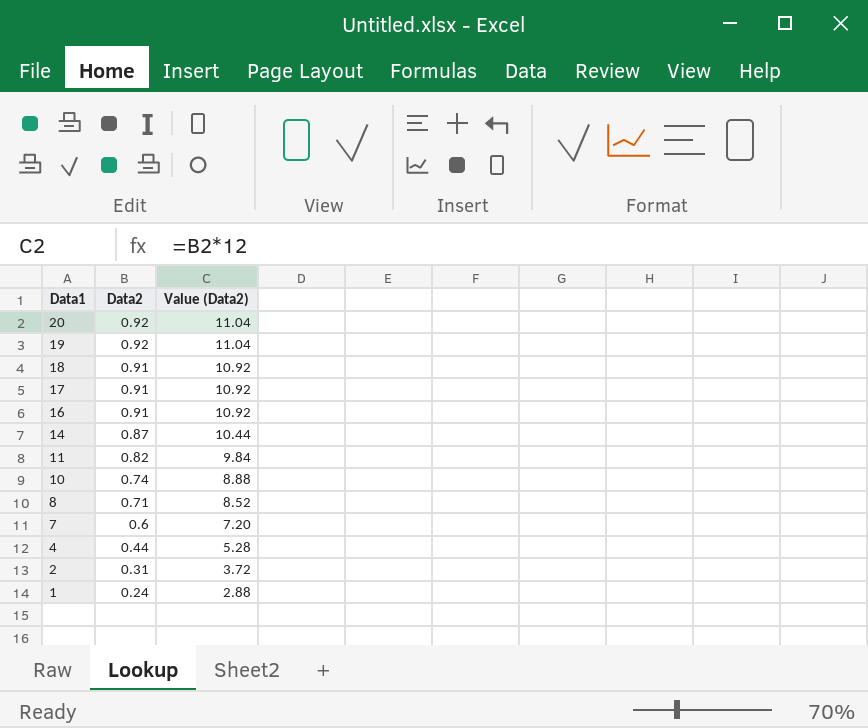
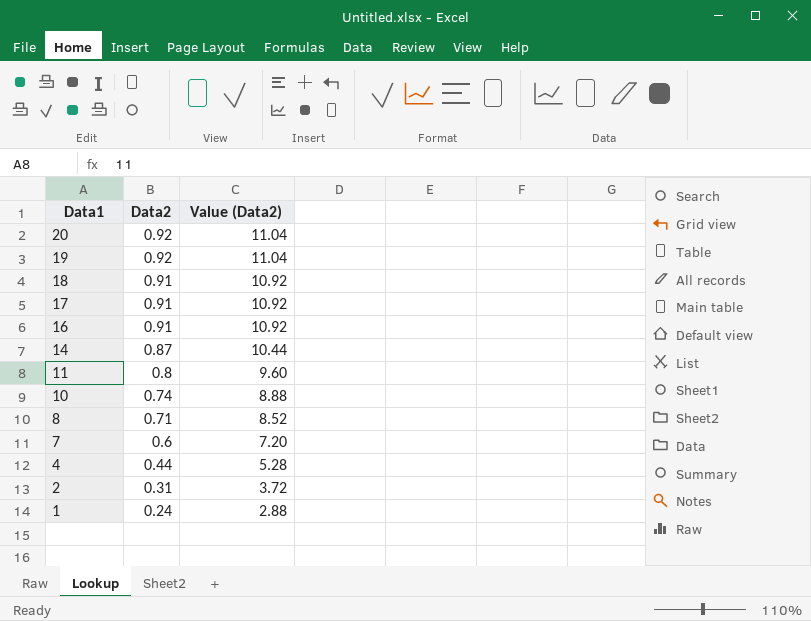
11 | Data2: 0.82 -> 0.8
11 | Value (Data2): 9.84 -> 9.60

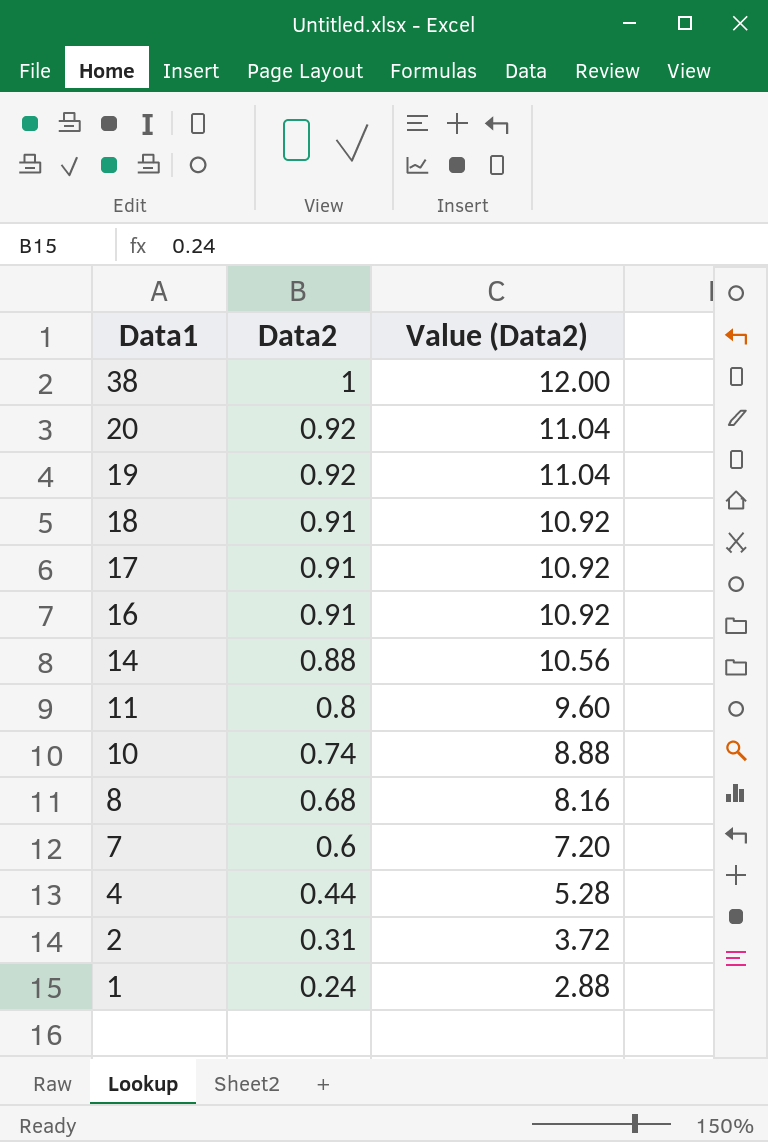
row 38: none -> 1 | 12.00
14 | Data2: 0.87 -> 0.88
14 | Value (Data2): 10.44 -> 10.56
8 | Data2: 0.71 -> 0.68
8 | Value (Data2): 8.52 -> 8.16

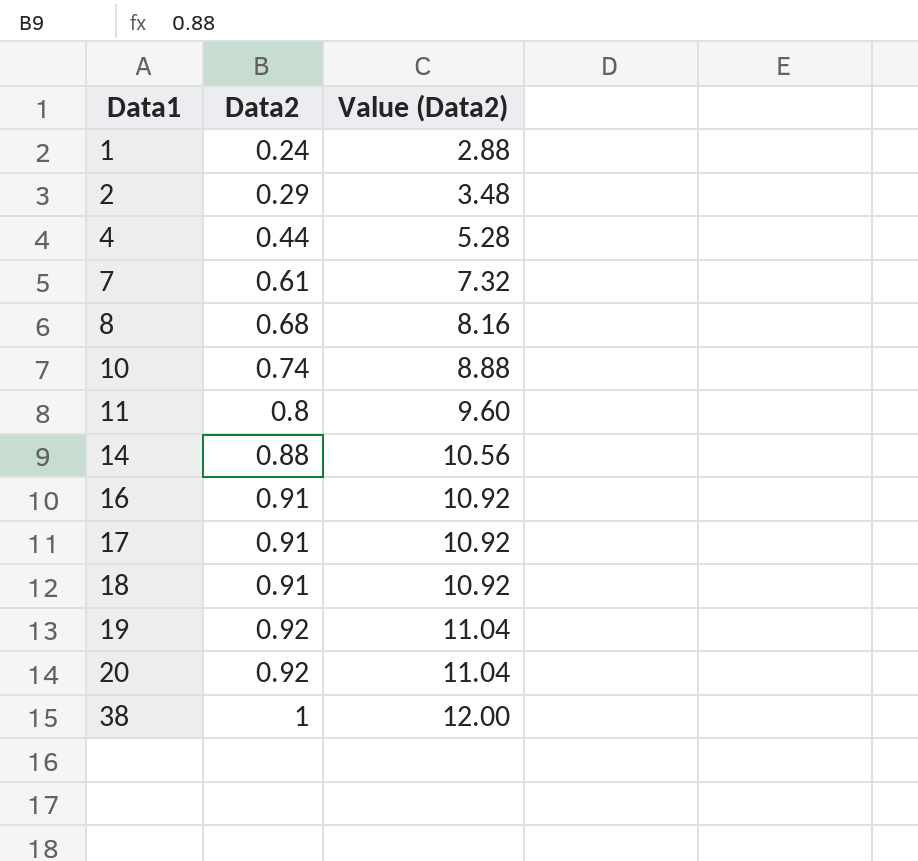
row order: Data1 descending -> Data1 ascending
2 | Data2: 0.31 -> 0.29
2 | Value (Data2): 3.72 -> 3.48
7 | Data2: 0.6 -> 0.61
7 | Value (Data2): 7.20 -> 7.32

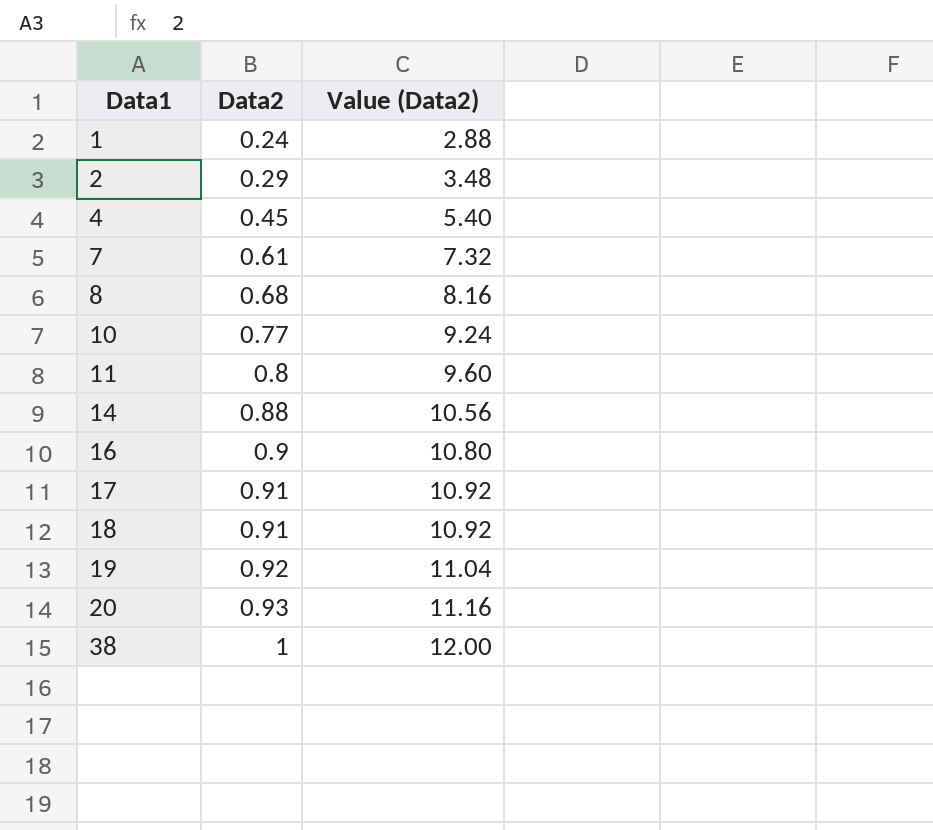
4 | Data2: 0.44 -> 0.45
4 | Value (Data2): 5.28 -> 5.40
10 | Data2: 0.74 -> 0.77
10 | Value (Data2): 8.88 -> 9.24
16 | Data2: 0.91 -> 0.9
16 | Value (Data2): 10.92 -> 10.80
20 | Data2: 0.92 -> 0.93
20 | Value (Data2): 11.04 -> 11.16

